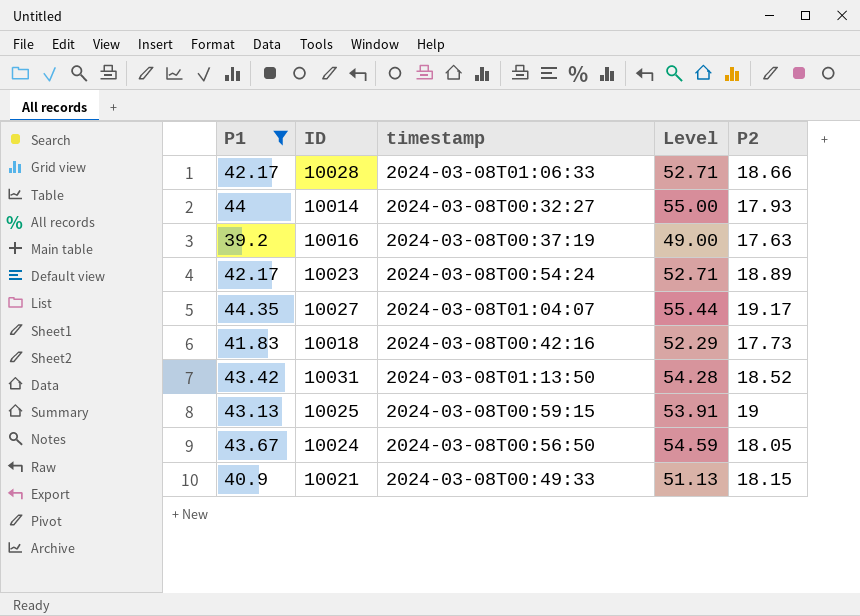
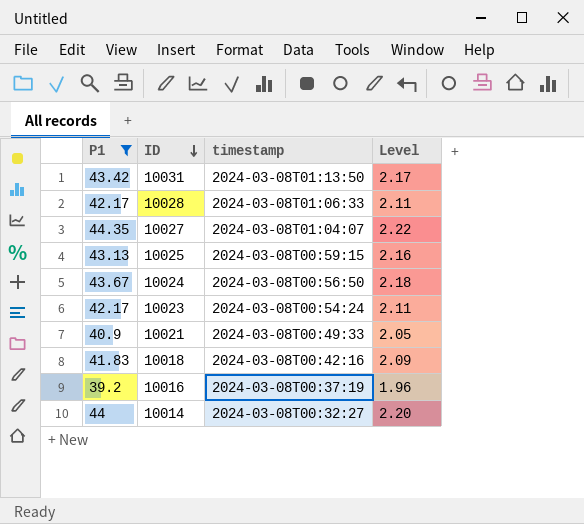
row order: none -> ID descending
column P2 | position: 5 -> none
column Level | formula: [P1] * 1.25 -> [P1] * 0.05

